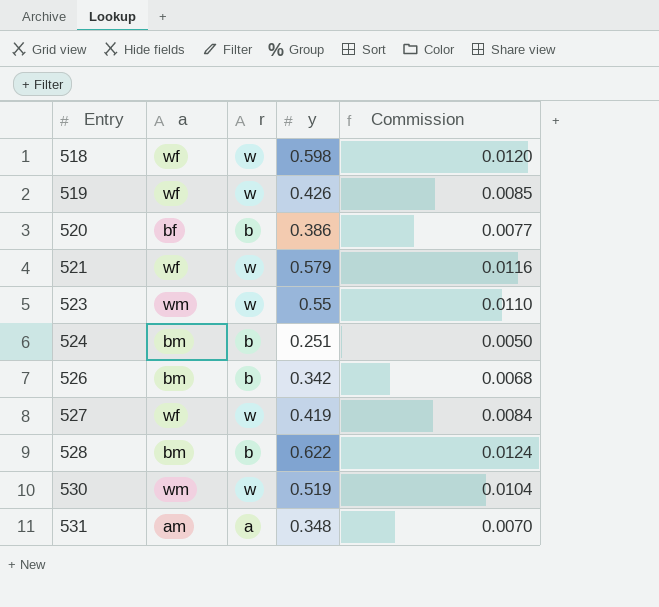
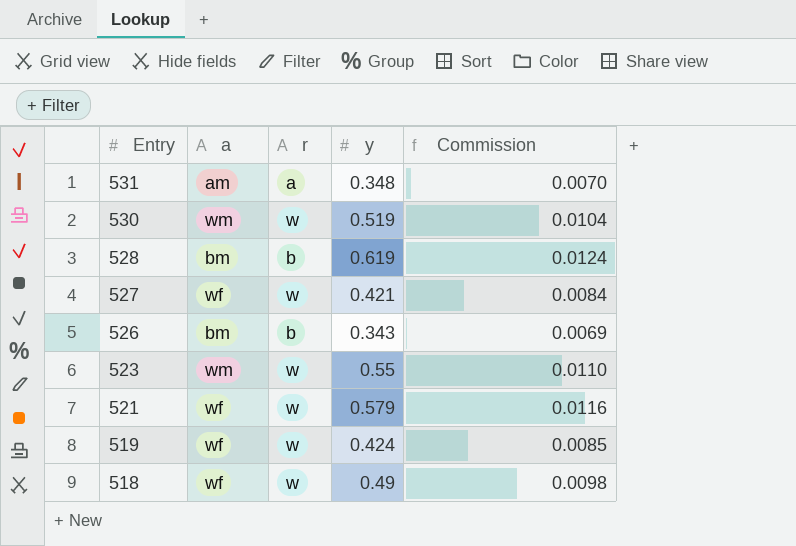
row order: Entry ascending -> Entry descending
row 520: bf | b | 0.386 | 0.0077 -> none
row 524: bm | b | 0.251 | 0.0050 -> none
528 | y: 0.622 -> 0.619
527 | y: 0.419 -> 0.421
526 | y: 0.342 -> 0.343
526 | Commission: 0.0068 -> 0.0069
519 | y: 0.426 -> 0.424
518 | y: 0.598 -> 0.49
518 | Commission: 0.0120 -> 0.0098

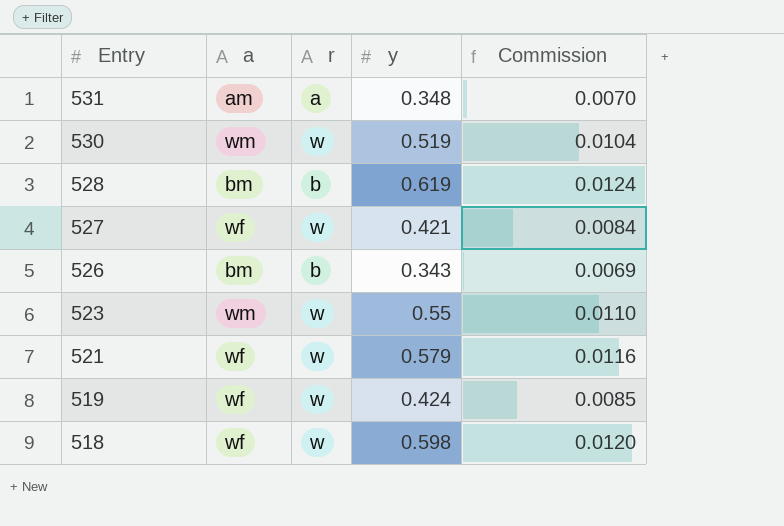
518 | y: 0.49 -> 0.598
518 | Commission: 0.0098 -> 0.0120

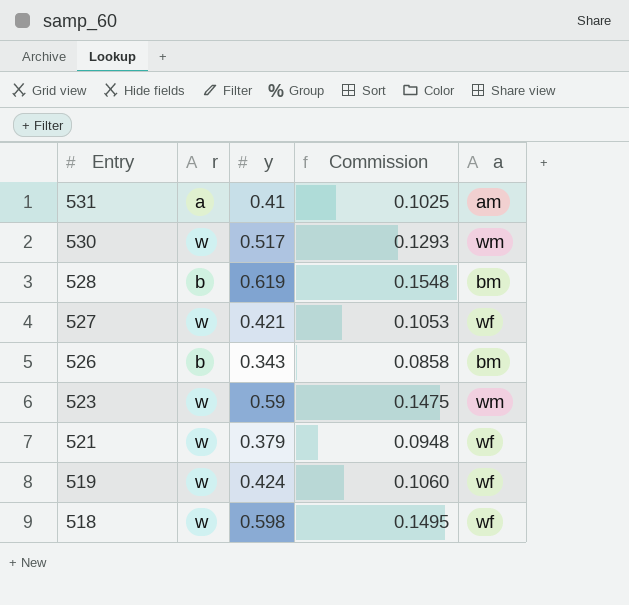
column Commission | formula: [y] * 0.02 -> [y] * 0.25
column a | position: 2 -> 5
531 | y: 0.348 -> 0.41
530 | y: 0.519 -> 0.517
523 | y: 0.55 -> 0.59
521 | y: 0.579 -> 0.379

